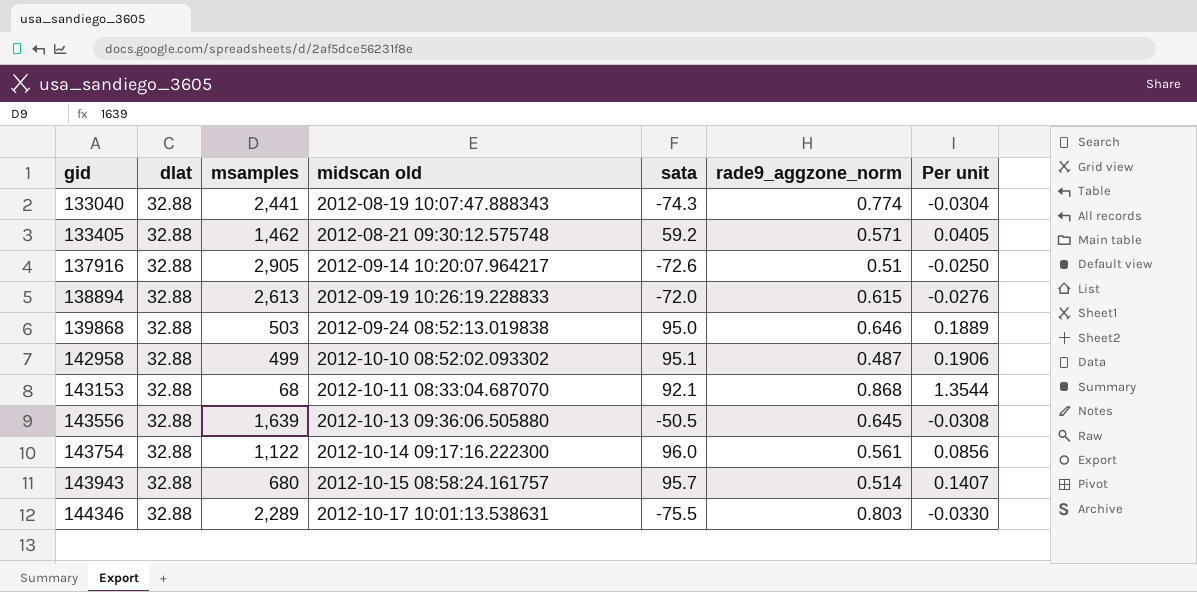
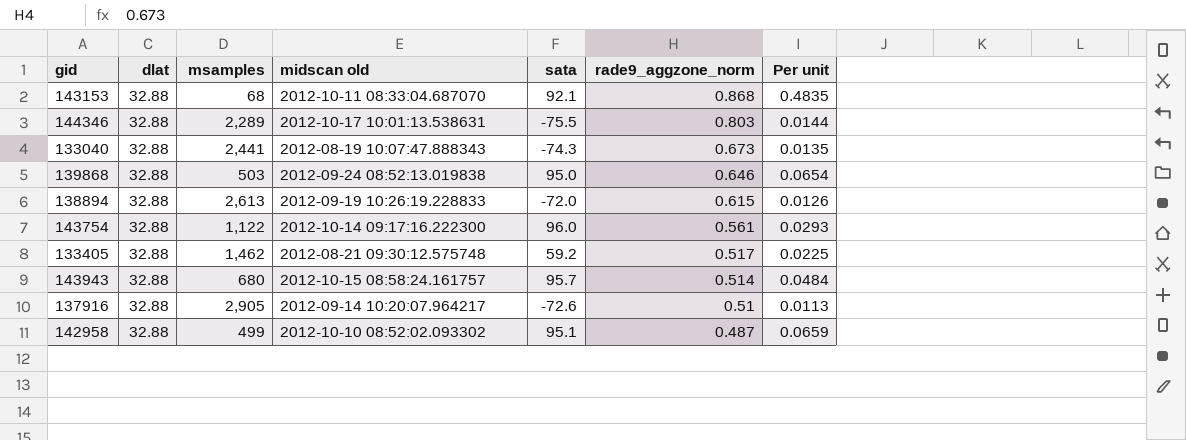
row order: gid ascending -> rade9_aggzone_norm descending
column Per unit | formula: [sata] / [msamples] -> [dlat] / [msamples]
row 143556: 32.88 | 1,639 | 2012-10-13 09:36:06.505880 | -50.5 | 0.645 | -0.0308 -> none
133040 | rade9_aggzone_norm: 0.774 -> 0.673
133405 | rade9_aggzone_norm: 0.571 -> 0.517

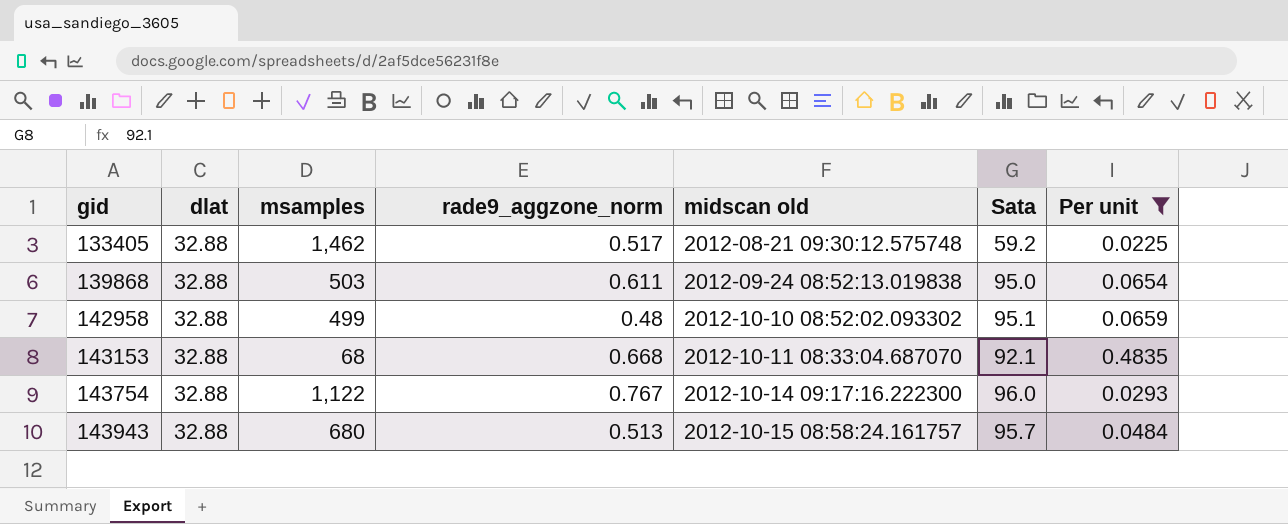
filter: none -> Per unit >= 0.0225
row order: rade9_aggzone_norm descending -> gid ascending
column rade9_aggzone_norm | position: 6 -> 4
column name: sata -> Sata
139868 | rade9_aggzone_norm: 0.646 -> 0.611
142958 | rade9_aggzone_norm: 0.487 -> 0.48
143153 | rade9_aggzone_norm: 0.868 -> 0.668
143754 | rade9_aggzone_norm: 0.561 -> 0.767
143943 | rade9_aggzone_norm: 0.514 -> 0.513

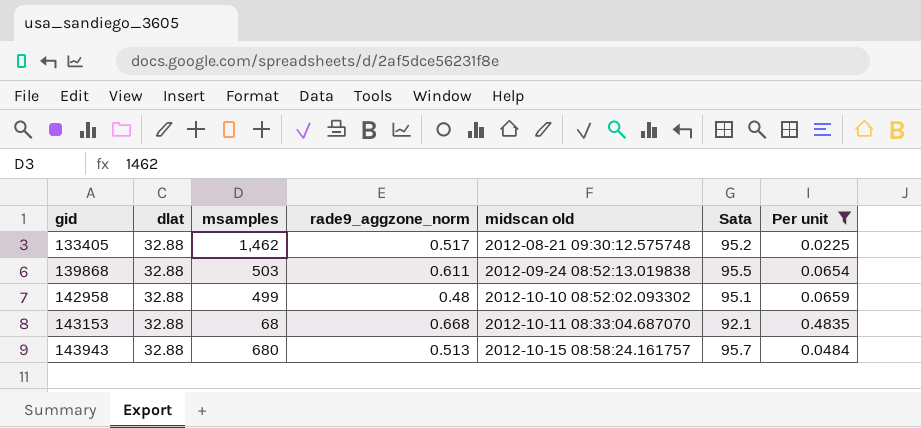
row 143754: 32.88 | 1,122 | 0.767 | 2012-10-14 09:17:16.222300 | 96.0 | 0.0293 -> none
133405 | Sata: 59.2 -> 95.2
139868 | Sata: 95.0 -> 95.5

